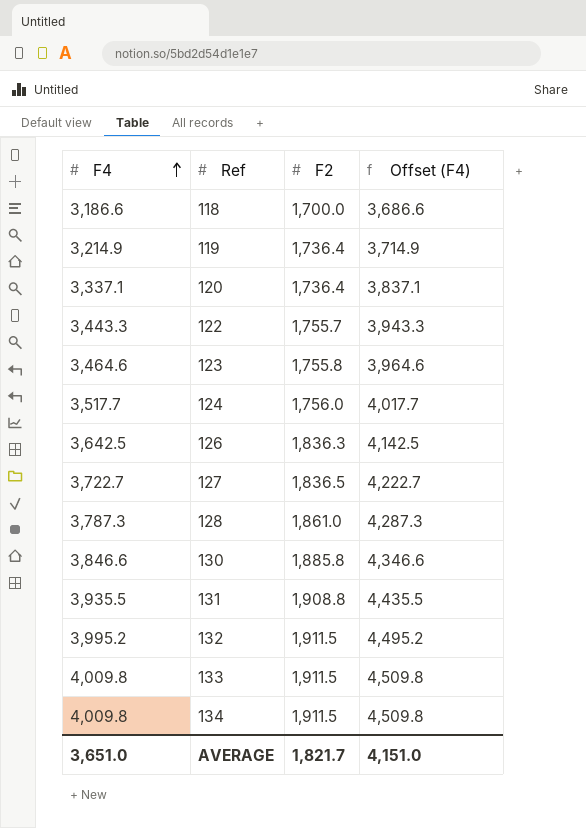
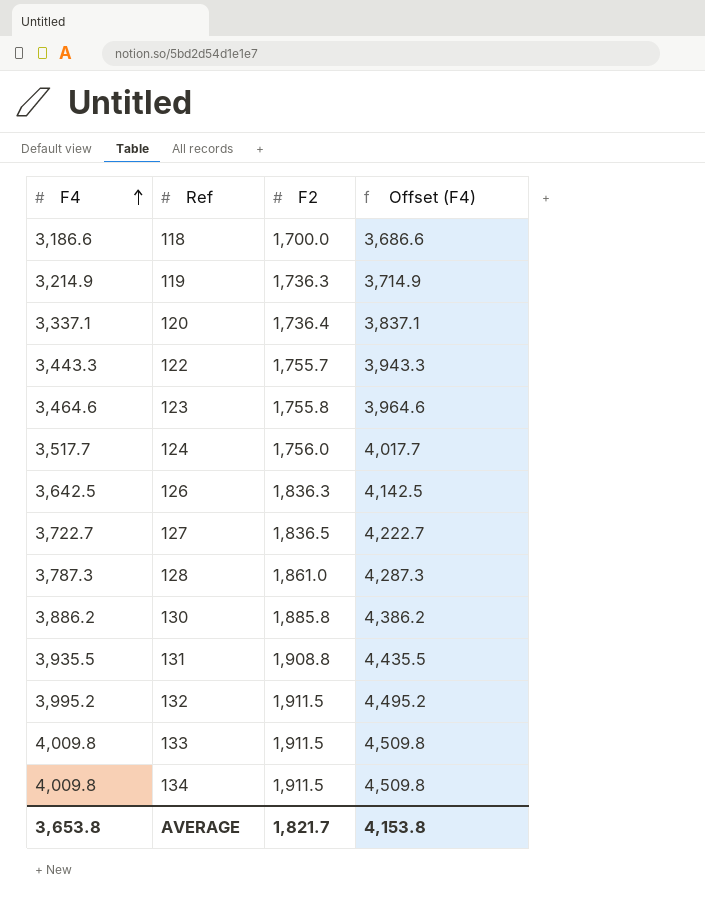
119 | F2: 1,736.4 -> 1,736.3
130 | F4: 3,846.6 -> 3,886.2
130 | Offset (F4): 4,346.6 -> 4,386.2
AVERAGE | F4: 3,651.0 -> 3,653.8
AVERAGE | Offset (F4): 4,151.0 -> 4,153.8

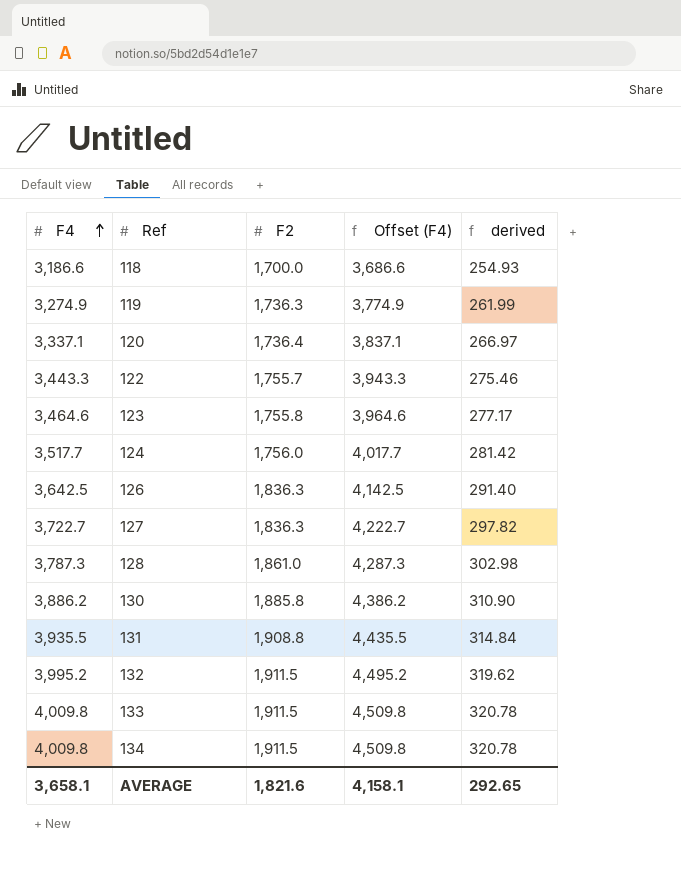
column derived | formula: none -> [F4] * 0.08
119 | F4: 3,214.9 -> 3,274.9
119 | Offset (F4): 3,714.9 -> 3,774.9
127 | F2: 1,836.5 -> 1,836.3
AVERAGE | F4: 3,653.8 -> 3,658.1
AVERAGE | F2: 1,821.7 -> 1,821.6
AVERAGE | Offset (F4): 4,153.8 -> 4,158.1

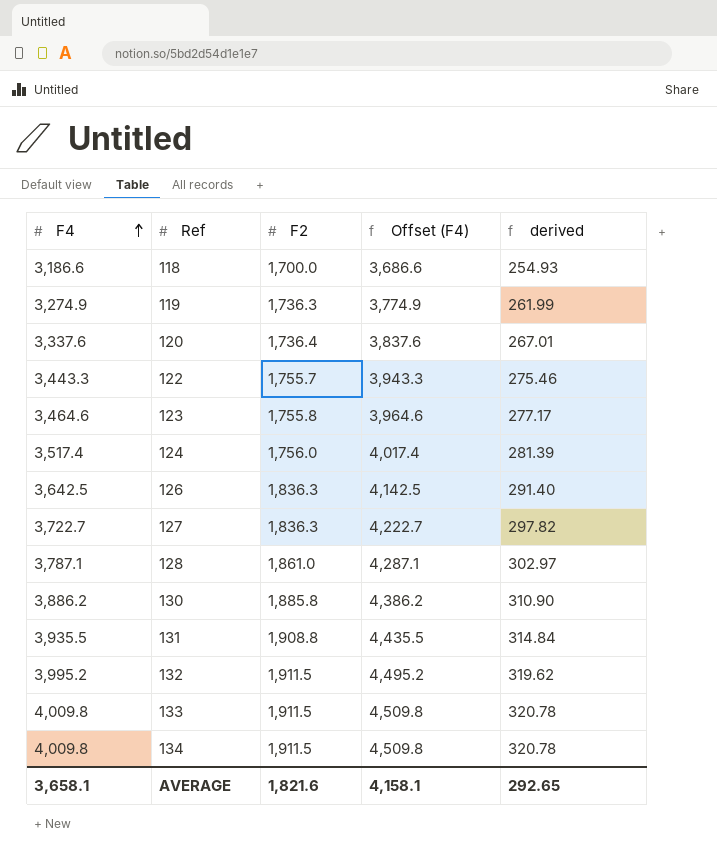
120 | F4: 3,337.1 -> 3,337.6
120 | Offset (F4): 3,837.1 -> 3,837.6
120 | derived: 266.97 -> 267.01
124 | F4: 3,517.7 -> 3,517.4
124 | Offset (F4): 4,017.7 -> 4,017.4
124 | derived: 281.42 -> 281.39
128 | F4: 3,787.3 -> 3,787.1
128 | Offset (F4): 4,287.3 -> 4,287.1
128 | derived: 302.98 -> 302.97

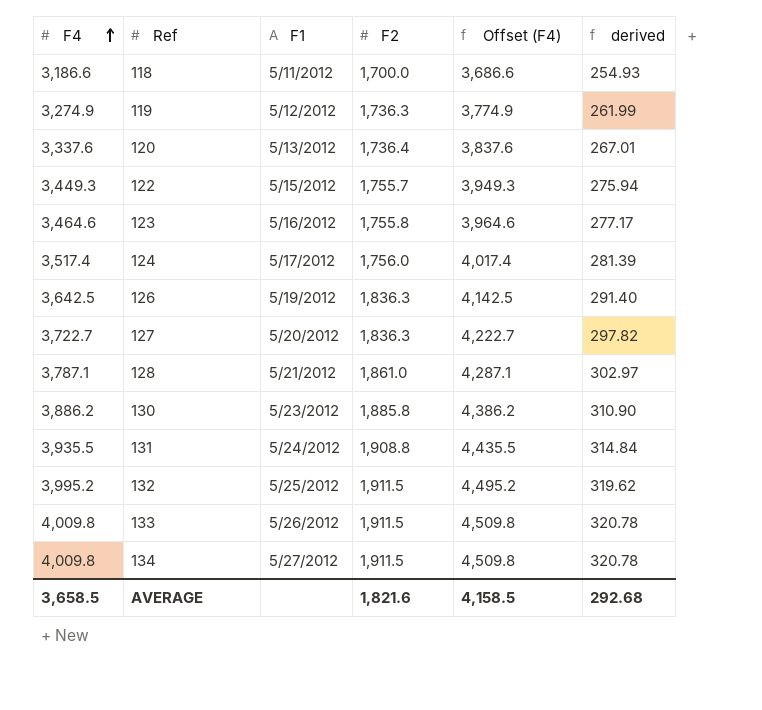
column F1 | position: none -> 3
122 | F4: 3,443.3 -> 3,449.3
122 | Offset (F4): 3,943.3 -> 3,949.3
122 | derived: 275.46 -> 275.94
AVERAGE | F4: 3,658.1 -> 3,658.5
AVERAGE | Offset (F4): 4,158.1 -> 4,158.5
AVERAGE | derived: 292.65 -> 292.68

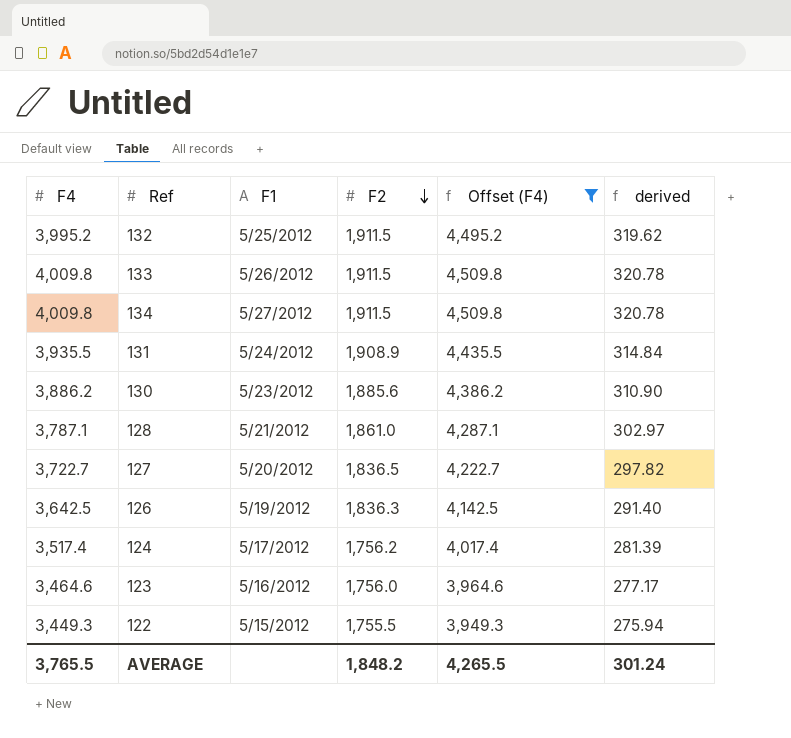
filter: none -> Offset (F4) >= 3,949.3
row order: F4 ascending -> F2 descending
131 | F2: 1,908.8 -> 1,908.9
130 | F2: 1,885.8 -> 1,885.6
127 | F2: 1,836.3 -> 1,836.5
124 | F2: 1,756.0 -> 1,756.2
123 | F2: 1,755.8 -> 1,756.0
122 | F2: 1,755.7 -> 1,755.5
AVERAGE | F4: 3,658.5 -> 3,765.5
AVERAGE | F2: 1,821.6 -> 1,848.2
AVERAGE | Offset (F4): 4,158.5 -> 4,265.5
AVERAGE | derived: 292.68 -> 301.24

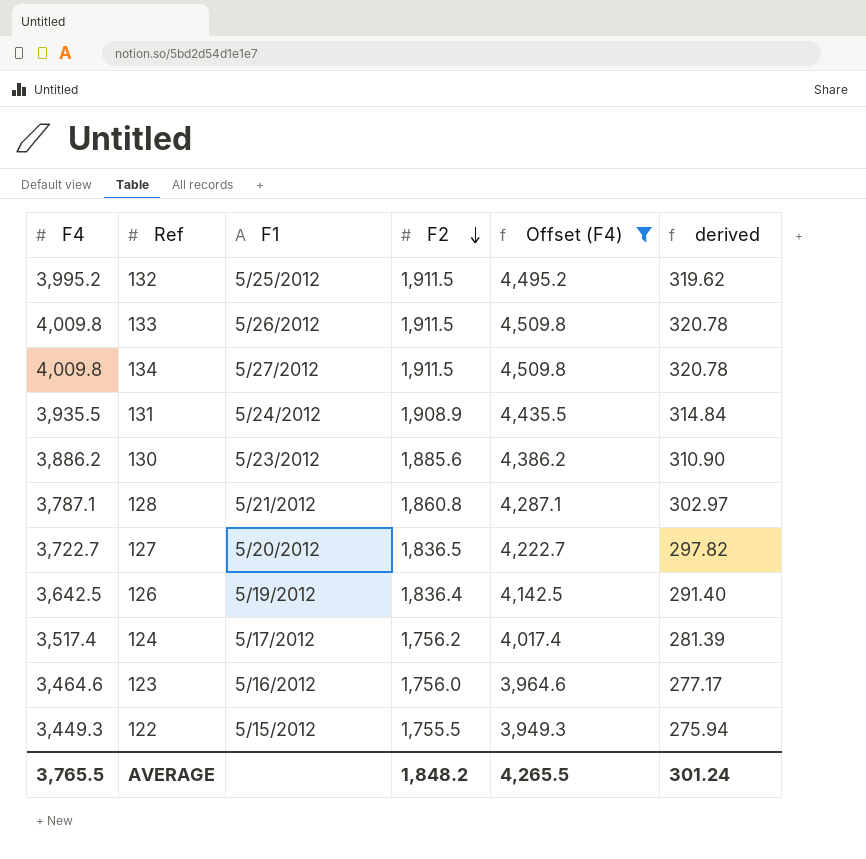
128 | F2: 1,861.0 -> 1,860.8
126 | F2: 1,836.3 -> 1,836.4

